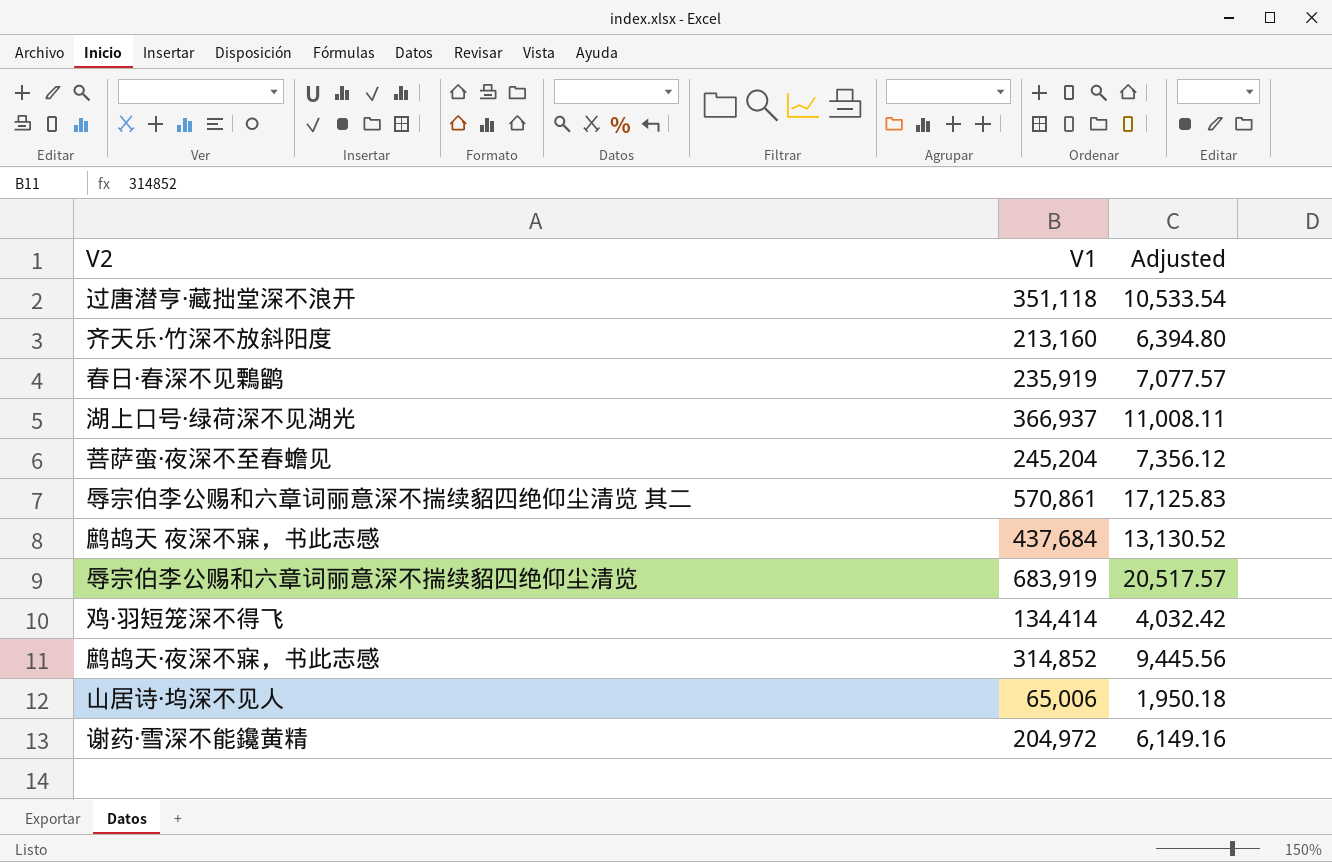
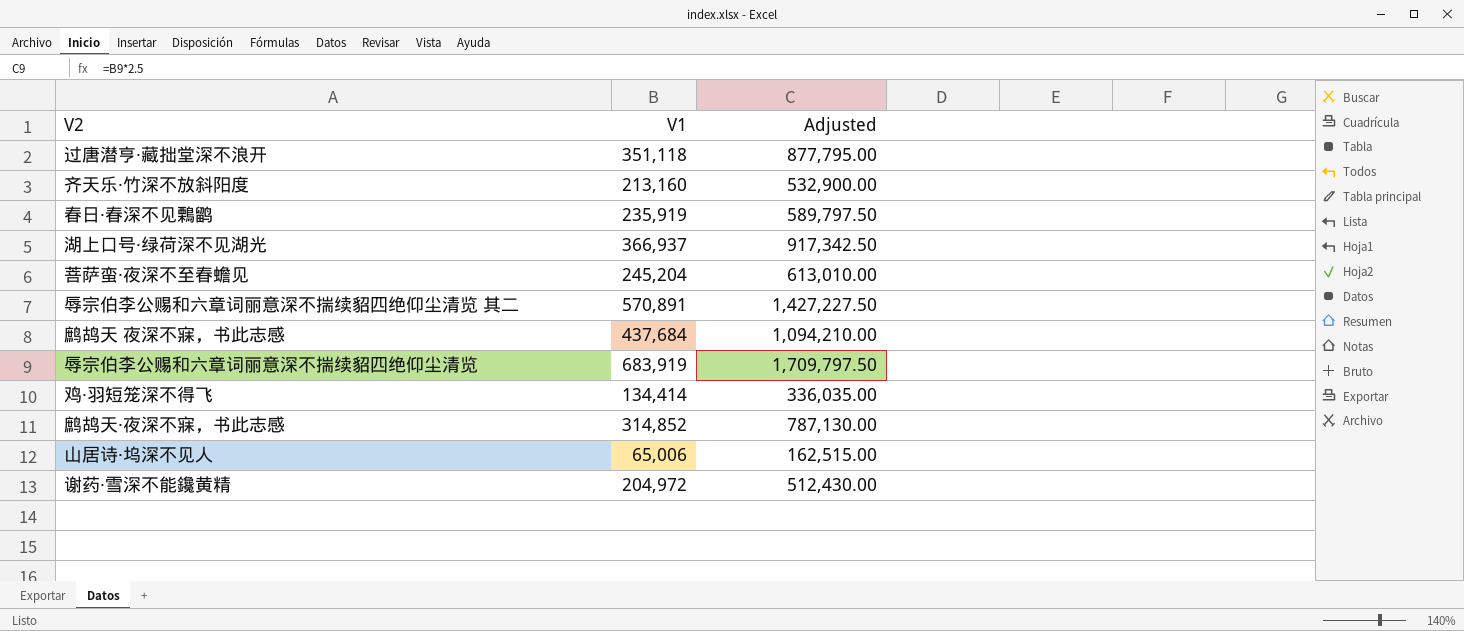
column Adjusted | formula: [V1] * 0.03 -> [V1] * 2.5
辱宗伯李公赐和六章词丽意深不揣续貂四绝仰尘清览 其二 | V1: 570,861 -> 570,891

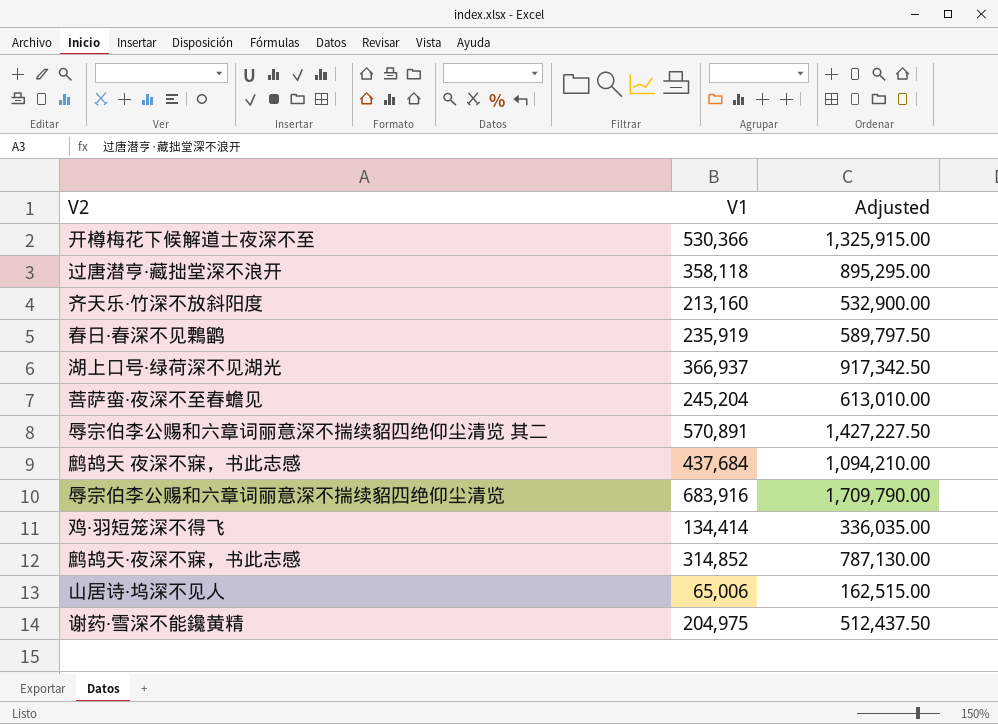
row 开樽梅花下候解道士夜深不至: none -> 530,366 | 1,325,915.00
过唐潜亨·藏拙堂深不浪开 | V1: 351,118 -> 358,118
过唐潜亨·藏拙堂深不浪开 | Adjusted: 877,795.00 -> 895,295.00
辱宗伯李公赐和六章词丽意深不揣续貂四绝仰尘清览 | V1: 683,919 -> 683,916
辱宗伯李公赐和六章词丽意深不揣续貂四绝仰尘清览 | Adjusted: 1,709,797.50 -> 1,709,790.00
谢药·雪深不能鑱黄精 | V1: 204,972 -> 204,975
谢药·雪深不能鑱黄精 | Adjusted: 512,430.00 -> 512,437.50

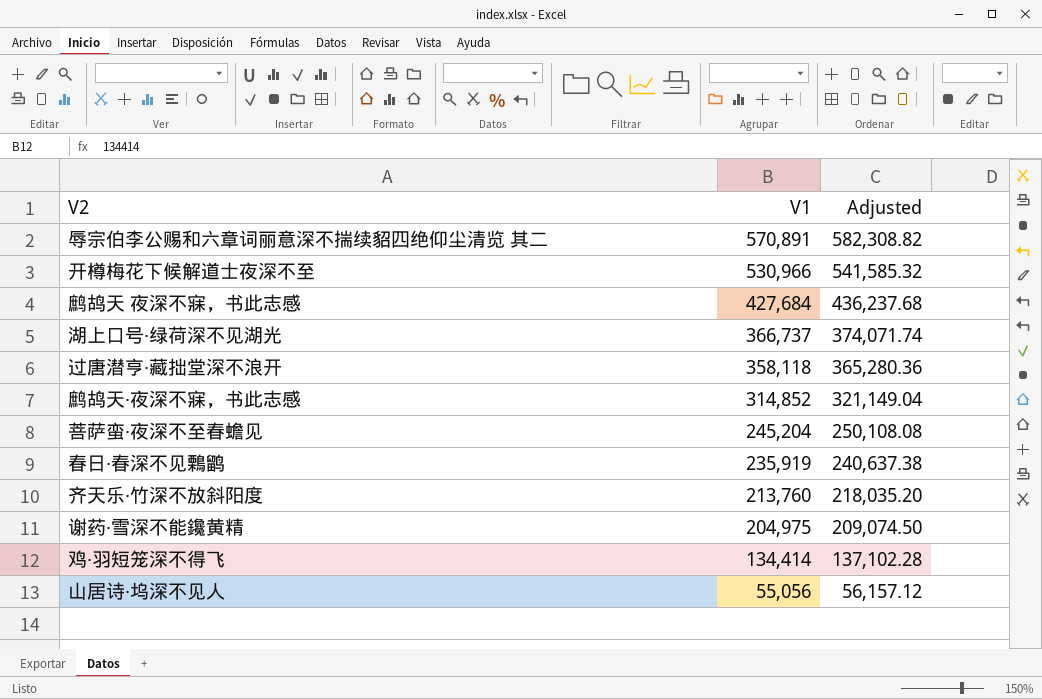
row order: none -> V1 descending
column Adjusted | formula: [V1] * 2.5 -> [V1] * 1.02
row 辱宗伯李公赐和六章词丽意深不揣续貂四绝仰尘清览: 683,916 | 1,709,790.00 -> none
开樽梅花下候解道士夜深不至 | V1: 530,366 -> 530,966
鹧鸪天 夜深不寐，书此志感 | V1: 437,684 -> 427,684
湖上口号·绿荷深不见湖光 | V1: 366,937 -> 366,737
齐天乐·竹深不放斜阳度 | V1: 213,160 -> 213,760
山居诗·坞深不见人 | V1: 65,006 -> 55,056

